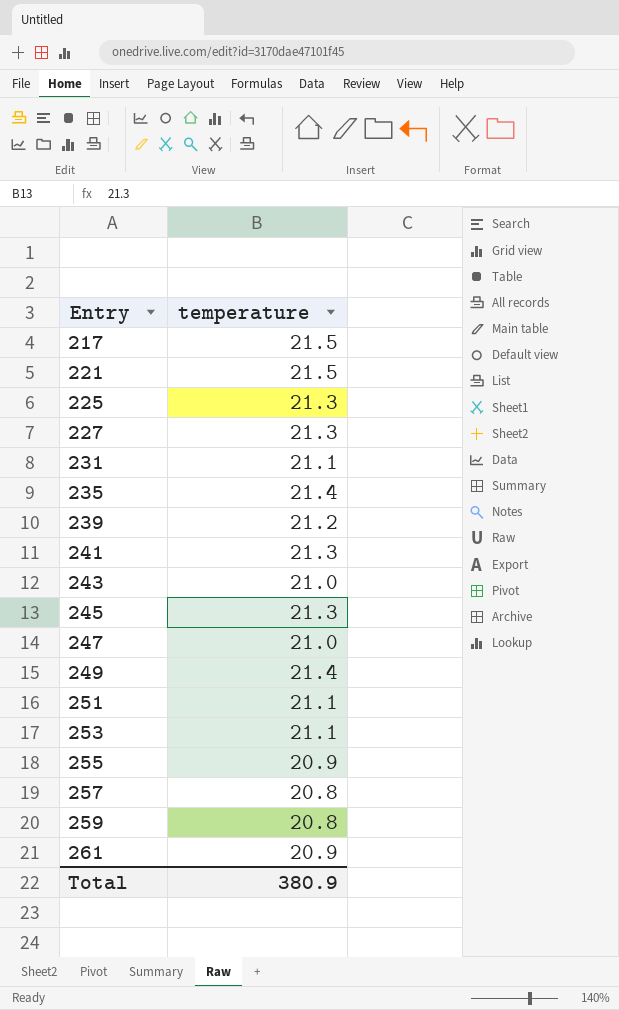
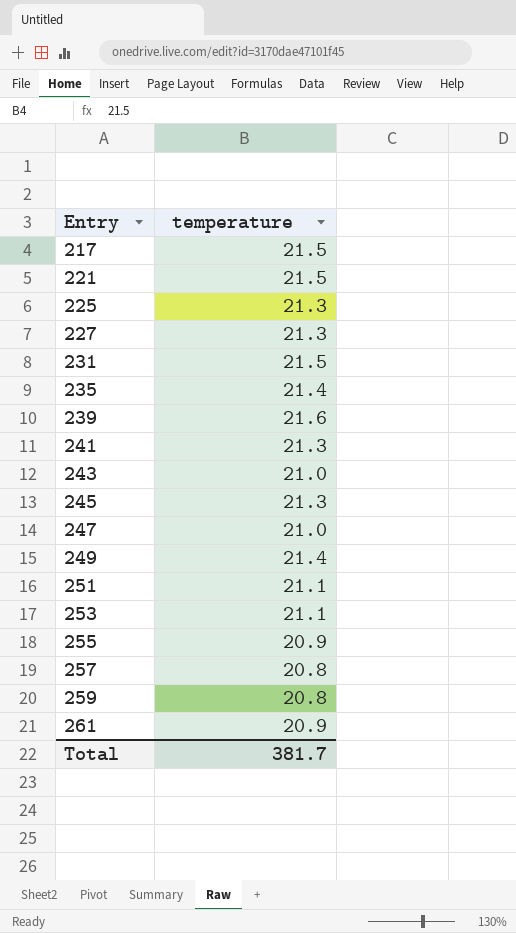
231 | temperature: 21.1 -> 21.5
239 | temperature: 21.2 -> 21.6
Total | temperature: 380.9 -> 381.7

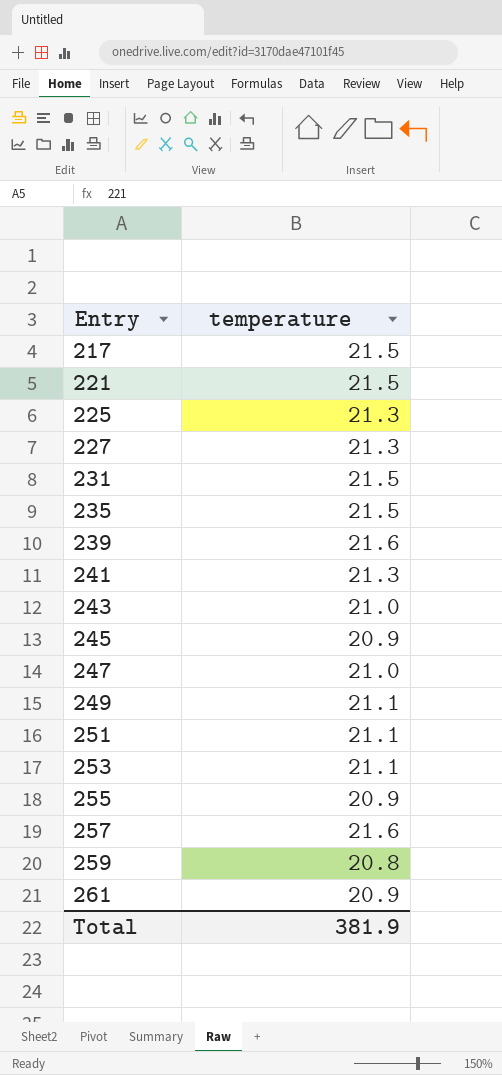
235 | temperature: 21.4 -> 21.5
245 | temperature: 21.3 -> 20.9
249 | temperature: 21.4 -> 21.1
257 | temperature: 20.8 -> 21.6
Total | temperature: 381.7 -> 381.9

